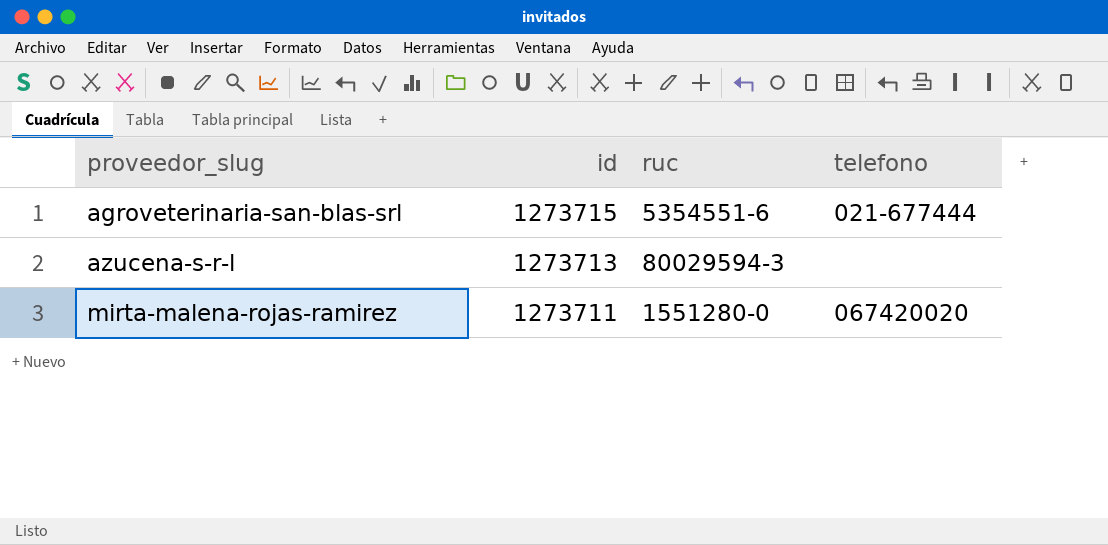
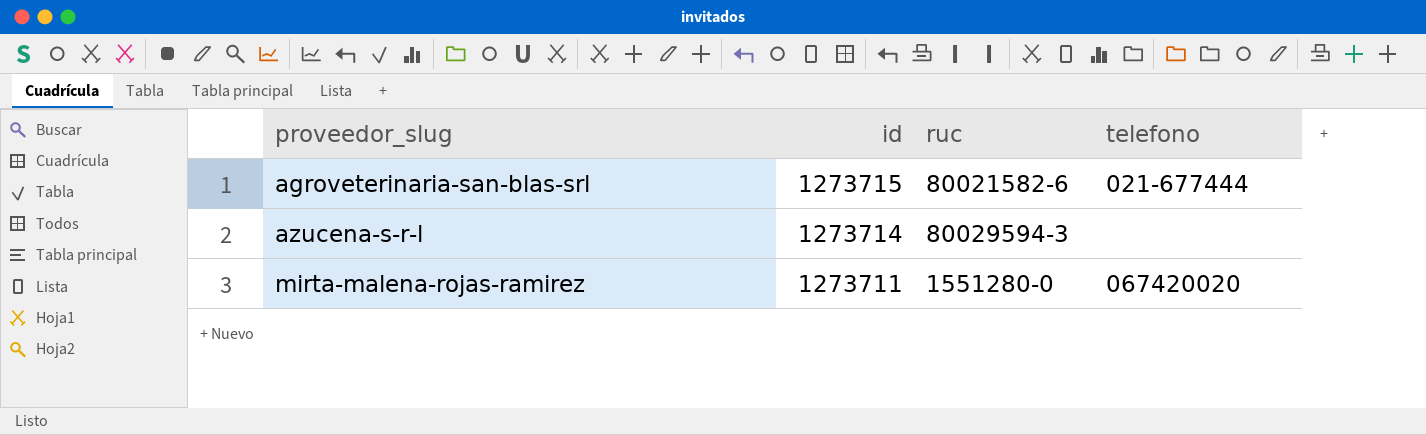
agroveterinaria-san-blas-srl | ruc: 5354551-6 -> 80021582-6
azucena-s-r-l | id: 1273713 -> 1273714

